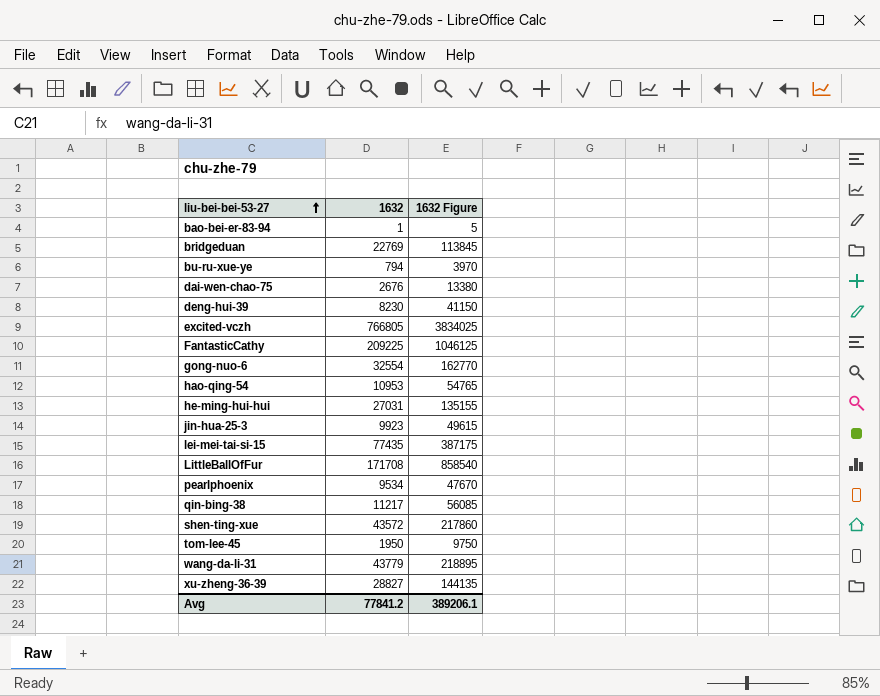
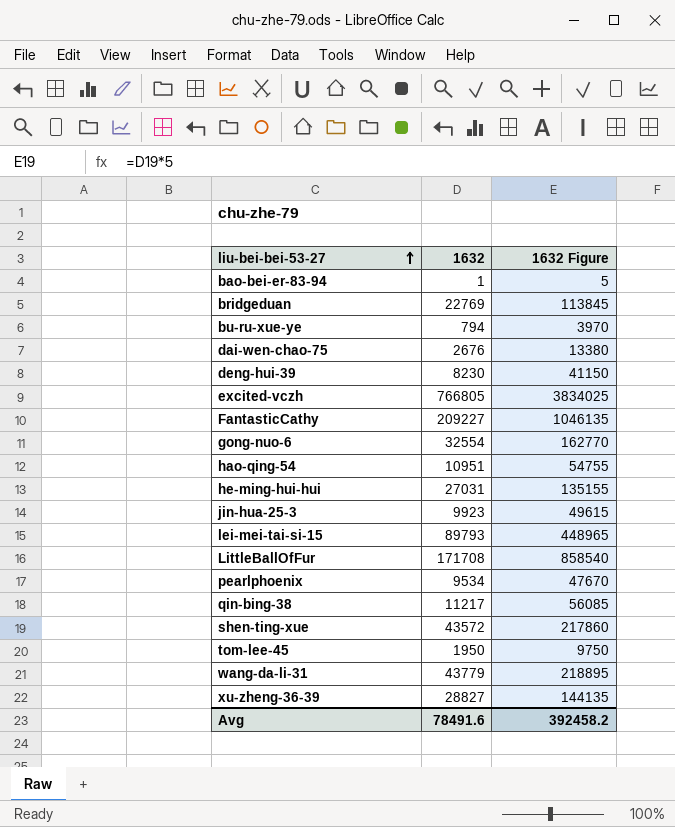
FantasticCathy | 1632: 209225 -> 209227
FantasticCathy | 1632 Figure: 1046125 -> 1046135
hao-qing-54 | 1632: 10953 -> 10951
hao-qing-54 | 1632 Figure: 54765 -> 54755
lei-mei-tai-si-15 | 1632: 77435 -> 89793
lei-mei-tai-si-15 | 1632 Figure: 387175 -> 448965
Avg | 1632: 77841.2 -> 78491.6
Avg | 1632 Figure: 389206.1 -> 392458.2

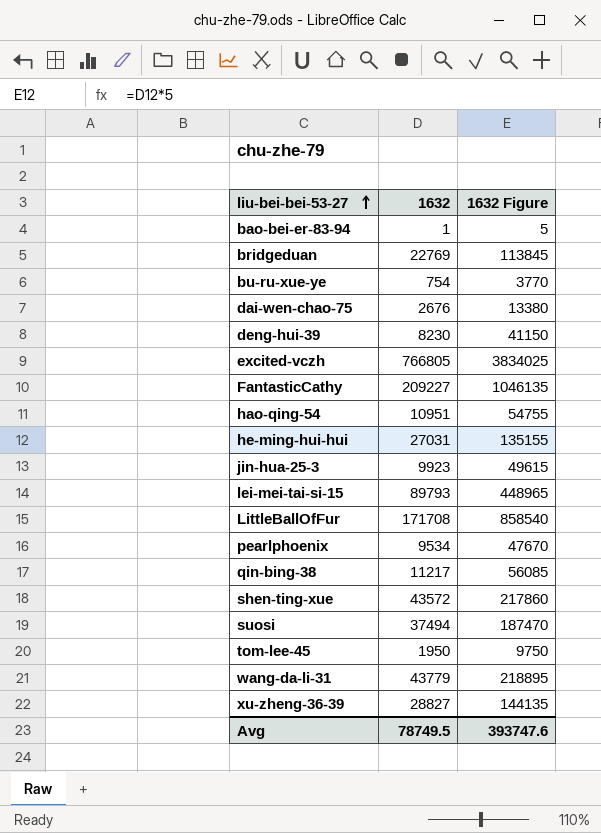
row gong-nuo-6: 32554 | 162770 -> none
bu-ru-xue-ye | 1632: 794 -> 754
bu-ru-xue-ye | 1632 Figure: 3970 -> 3770
row suosi: none -> 37494 | 187470
Avg | 1632: 78491.6 -> 78749.5
Avg | 1632 Figure: 392458.2 -> 393747.6

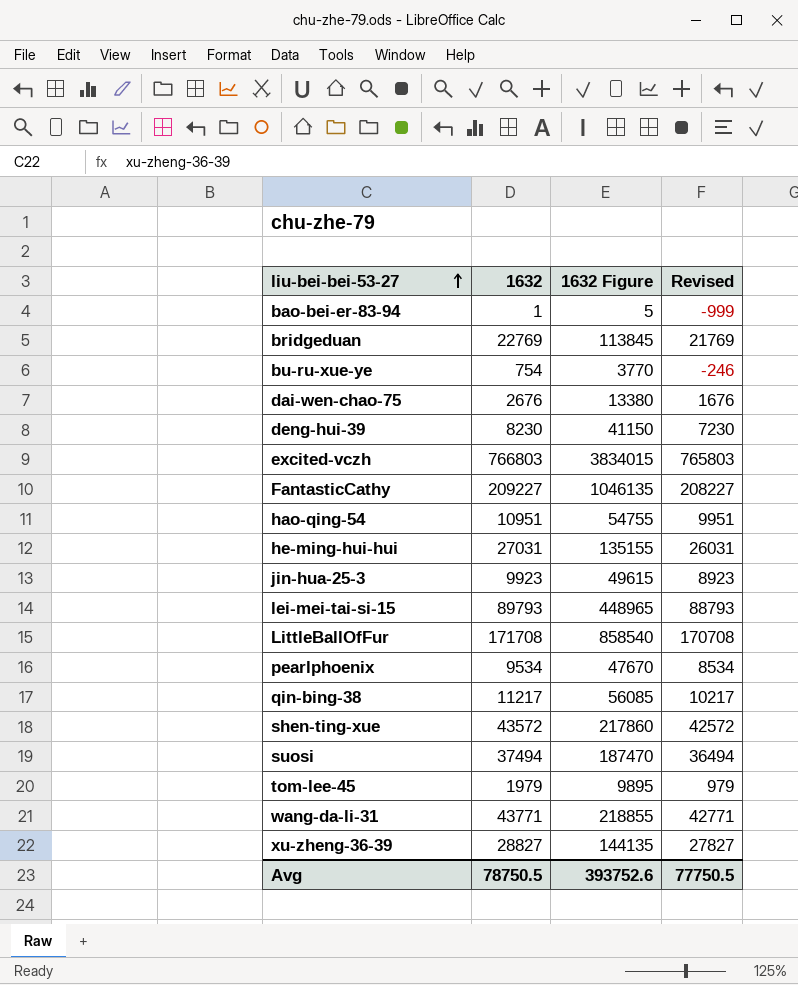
column Revised | formula: none -> [1632] - 1000
excited-vczh | 1632: 766805 -> 766803
excited-vczh | 1632 Figure: 3834025 -> 3834015
tom-lee-45 | 1632: 1950 -> 1979
tom-lee-45 | 1632 Figure: 9750 -> 9895
wang-da-li-31 | 1632: 43779 -> 43771
wang-da-li-31 | 1632 Figure: 218895 -> 218855
Avg | 1632: 78749.5 -> 78750.5
Avg | 1632 Figure: 393747.6 -> 393752.6

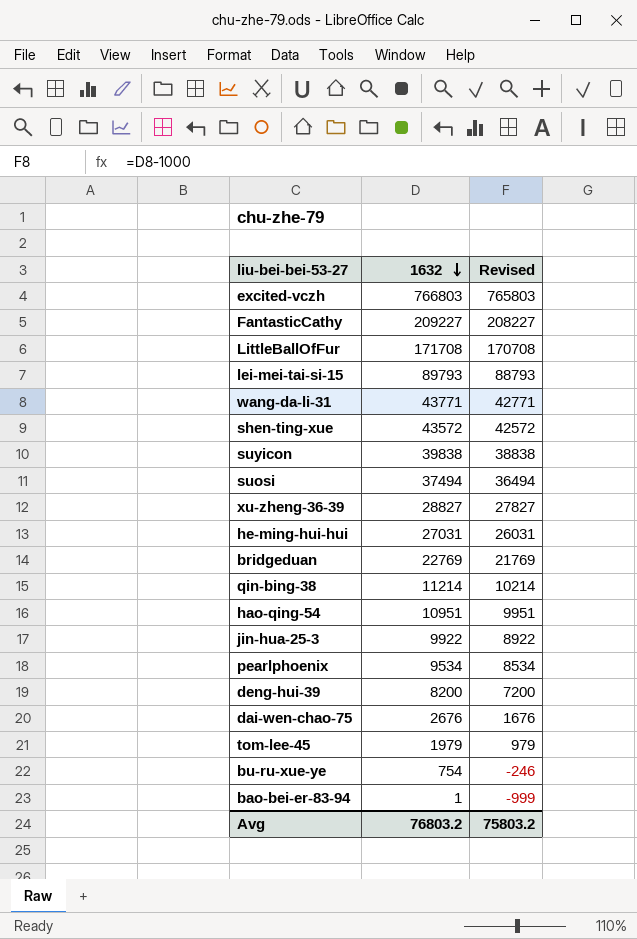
row order: liu-bei-bei-53-27 ascending -> 1632 descending
column 1632 Figure | formula: [1632] * 5 -> none
row suyicon: none -> 39838 | 38838
qin-bing-38 | 1632: 11217 -> 11214
qin-bing-38 | Revised: 10217 -> 10214
jin-hua-25-3 | 1632: 9923 -> 9922
jin-hua-25-3 | Revised: 8923 -> 8922
deng-hui-39 | 1632: 8230 -> 8200
deng-hui-39 | Revised: 7230 -> 7200
Avg | 1632: 78750.5 -> 76803.2
Avg | Revised: 77750.5 -> 75803.2

